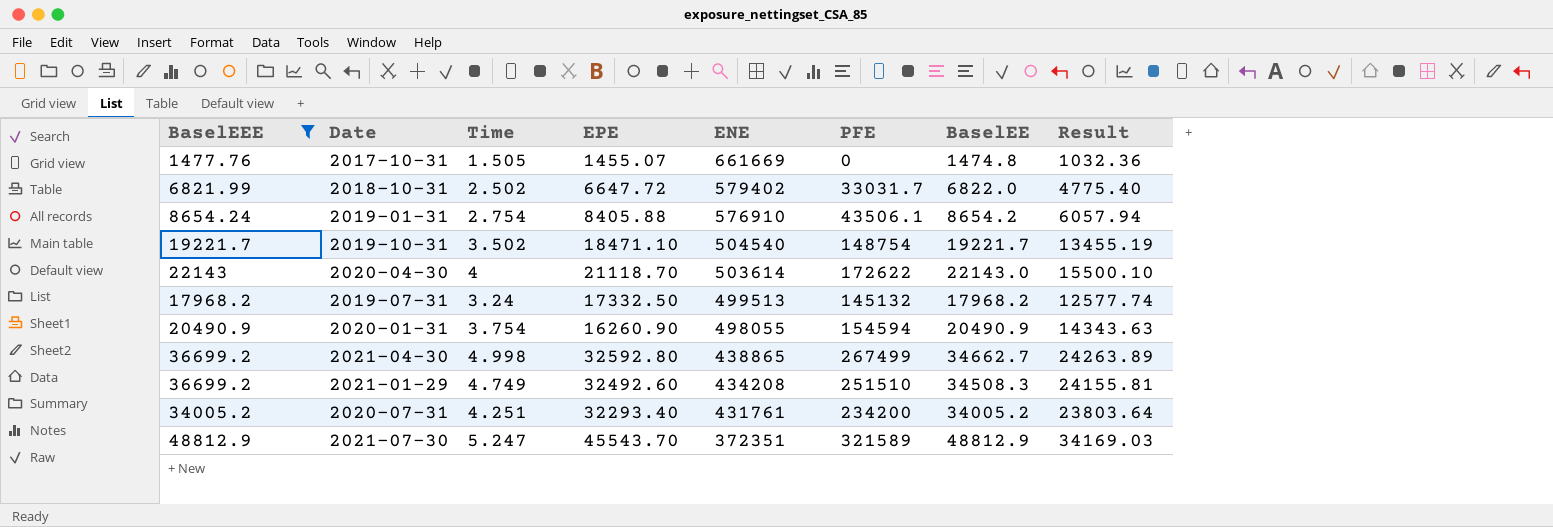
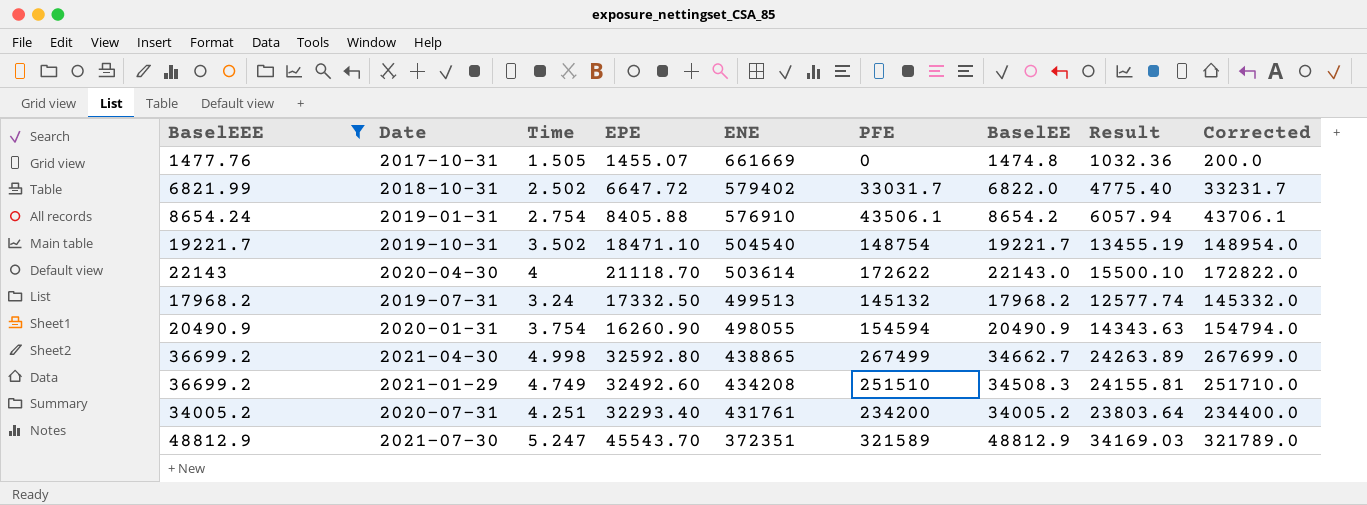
column Corrected | formula: none -> [PFE] + 200

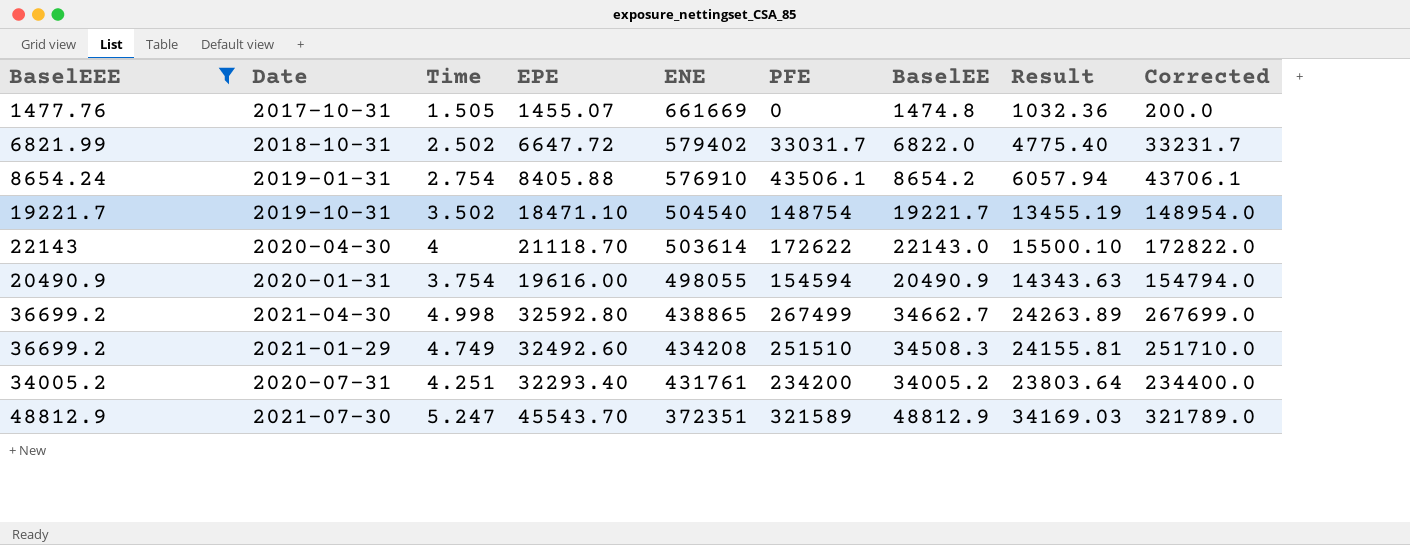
row 2019-07-31: 17968.2 | 3.24 | 17332.50 | 499513 | 145132 | 17968.2 | 12577.74 | 145332.0 -> none
2020-01-31 | EPE: 16260.90 -> 19616.00

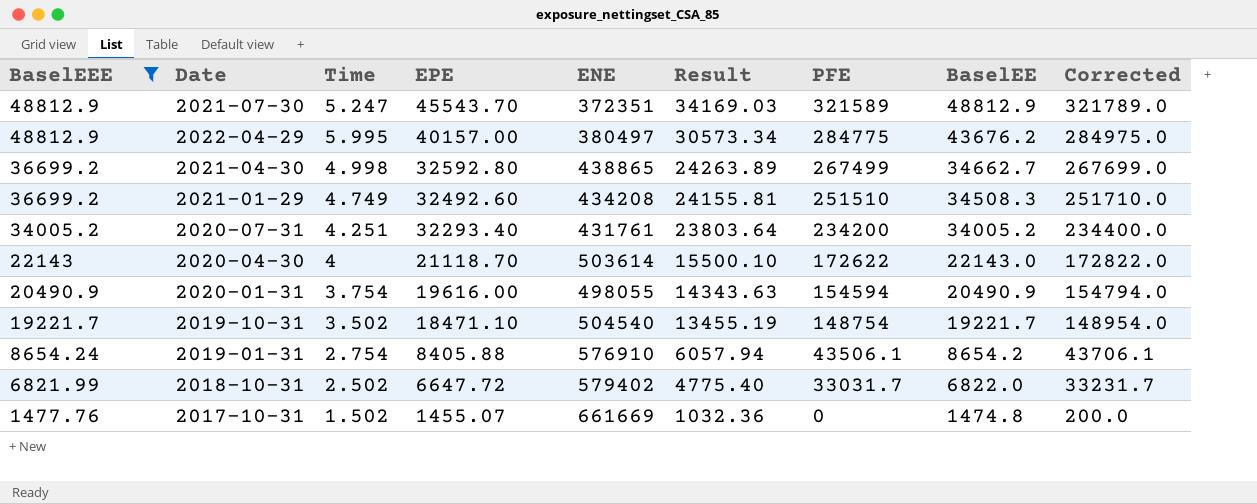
row order: ENE descending -> BaselEEE descending
column Result | position: 8 -> 6
row 2022-04-29: none -> 48812.9 | 5.995 | 40157.00 | 380497 | 30573.34 | 284775 | 43676.2 | 284975.0
2017-10-31 | Time: 1.505 -> 1.502

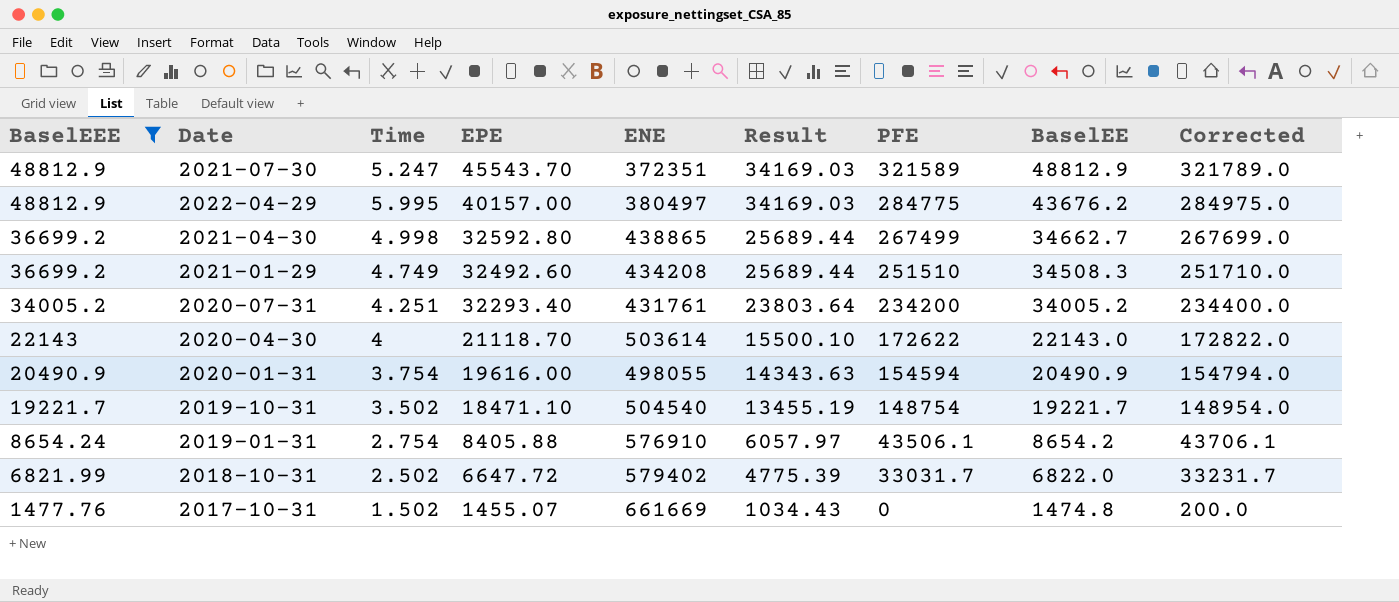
column Result | formula: [BaselEE] * 0.7 -> [BaselEEE] * 0.7

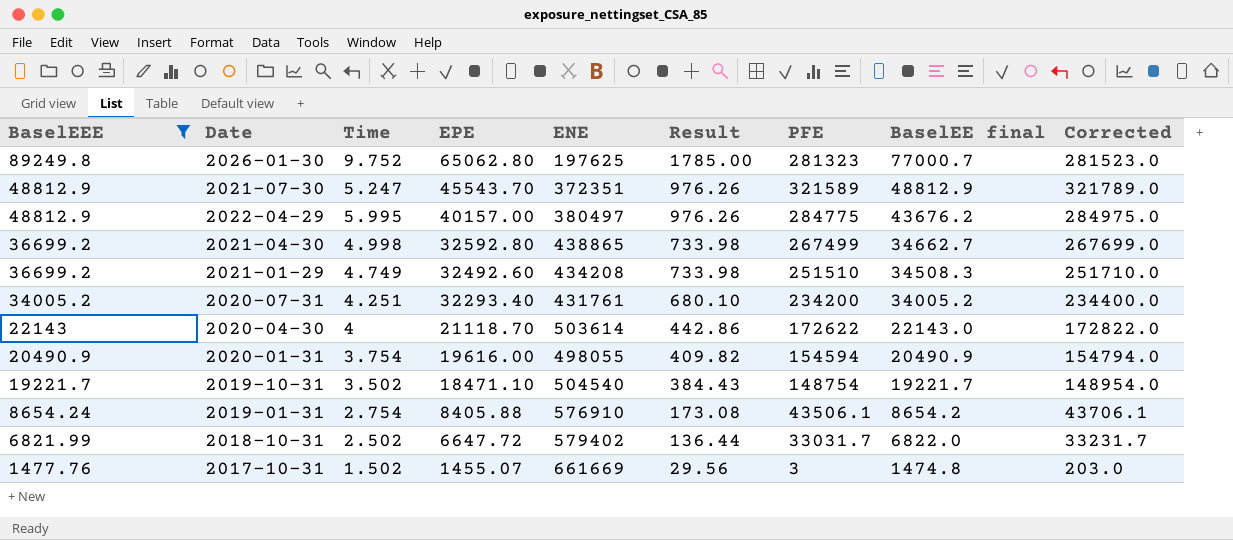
column Result | formula: [BaselEEE] * 0.7 -> [BaselEEE] * 0.02
column name: BaselEE -> BaselEE final
row 2026-01-30: none -> 89249.8 | 9.752 | 65062.80 | 197625 | 1785.00 | 281323 | 77000.7 | 281523.0
2017-10-31 | PFE: 0 -> 3
2017-10-31 | Corrected: 200.0 -> 203.0

